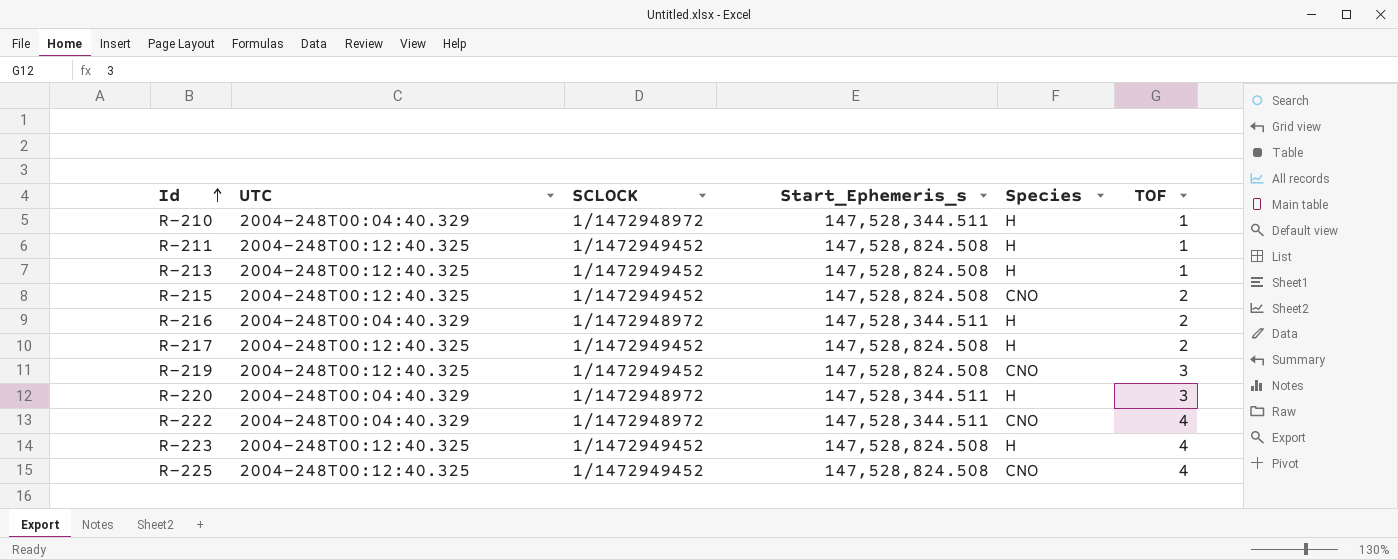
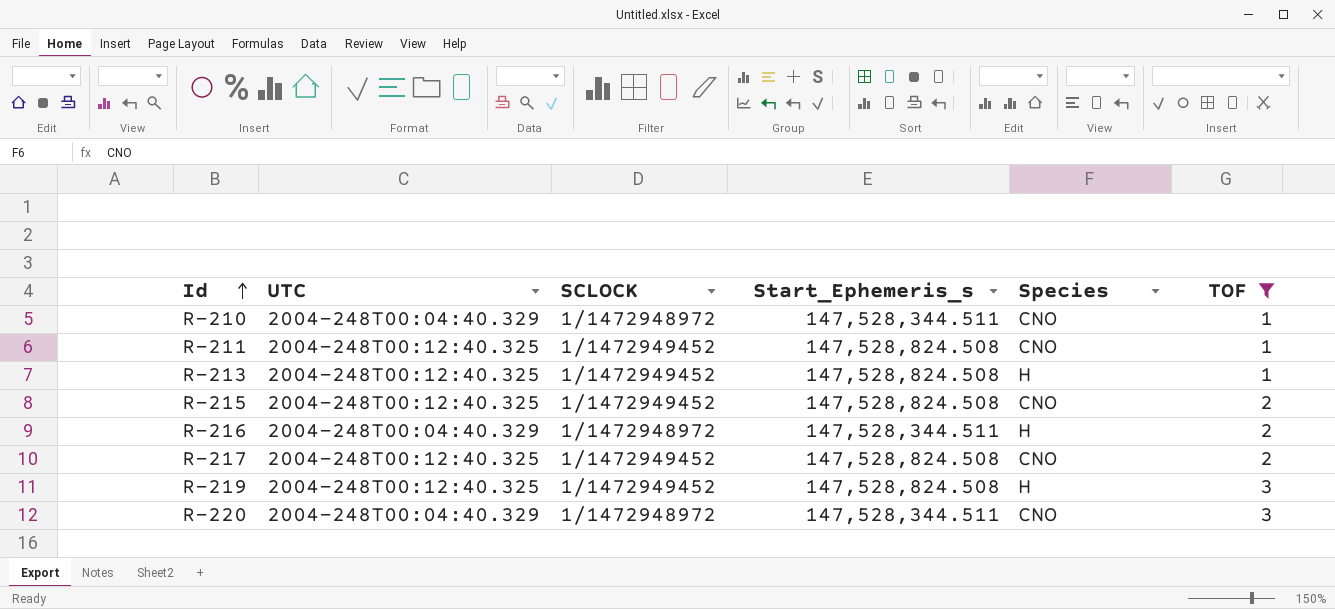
filter: none -> TOF != 4
R-210 | Species: H -> CNO
R-211 | Species: H -> CNO
R-217 | Species: H -> CNO
R-219 | Species: CNO -> H
R-220 | Species: H -> CNO

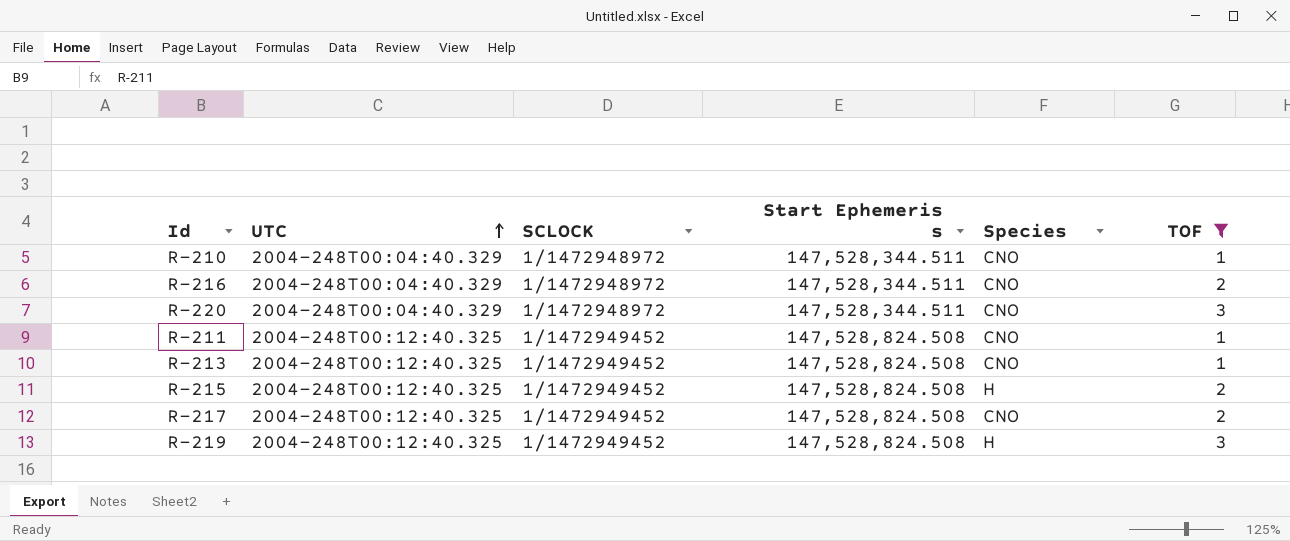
row order: Id ascending -> UTC ascending
column name: Start_Ephemeris_s -> Start Ephemeris s
R-216 | Species: H -> CNO
R-213 | Species: H -> CNO
R-215 | Species: CNO -> H

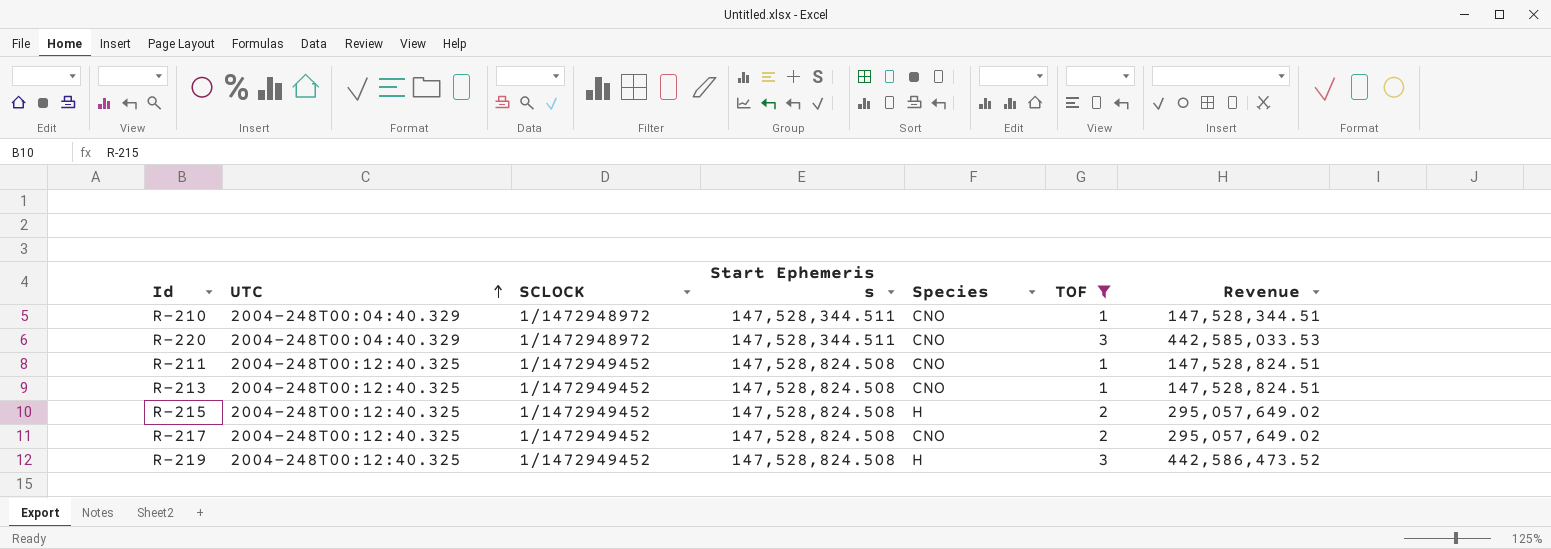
column Revenue | formula: none -> [Start Ephemeris s] * [TOF]
row R-216: 2004-248T00:04:40.329 | 1/1472948972 | 147,528,344.511 | CNO | 2 -> none

